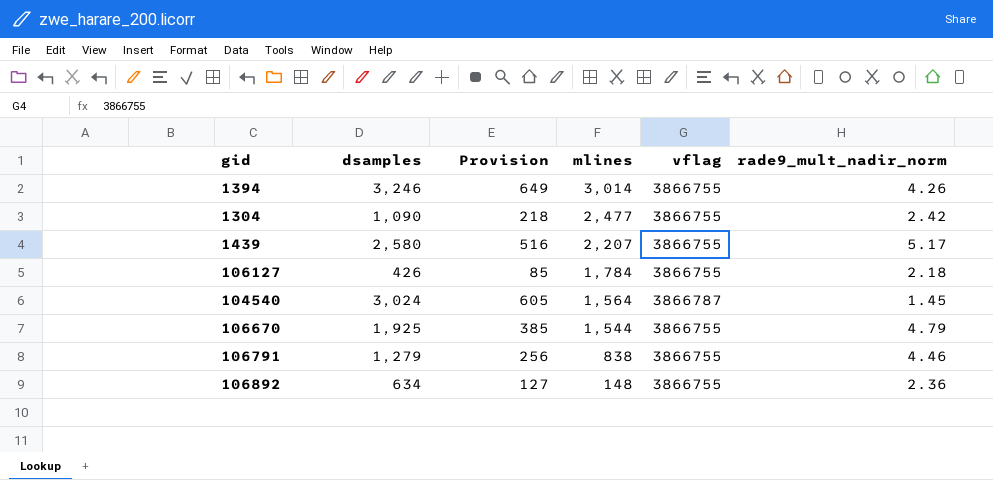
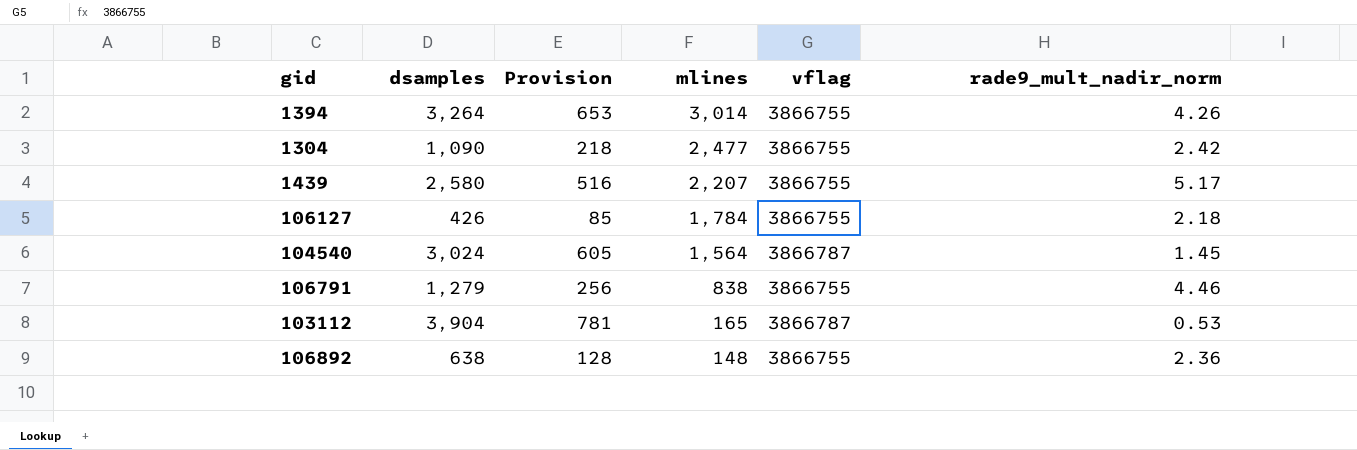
row 106670: 1,925 | 385 | 1,544 | 3866755 | 4.79 -> none
1394 | dsamples: 3,246 -> 3,264
1394 | Provision: 649 -> 653
row 103112: none -> 3,904 | 781 | 165 | 3866787 | 0.53
106892 | dsamples: 634 -> 638
106892 | Provision: 127 -> 128

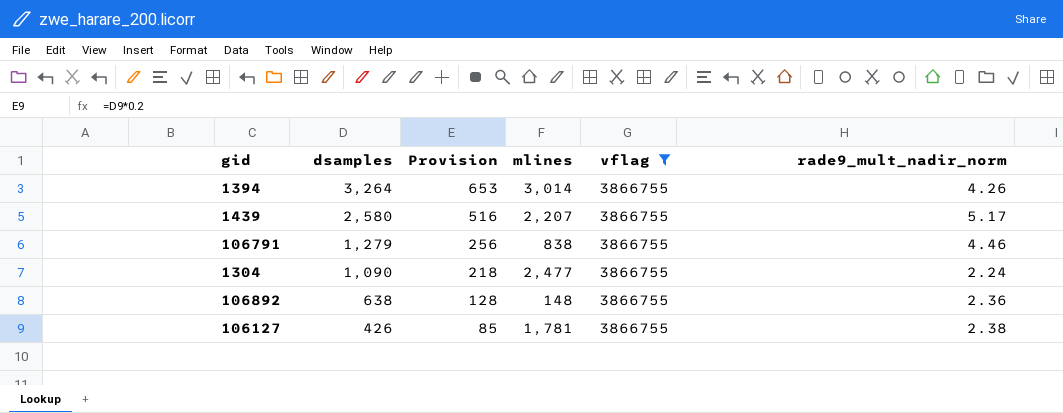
filter: none -> vflag = 3866755
row order: mlines descending -> dsamples descending
1304 | rade9_mult_nadir_norm: 2.42 -> 2.24
106127 | mlines: 1,784 -> 1,781
106127 | rade9_mult_nadir_norm: 2.18 -> 2.38

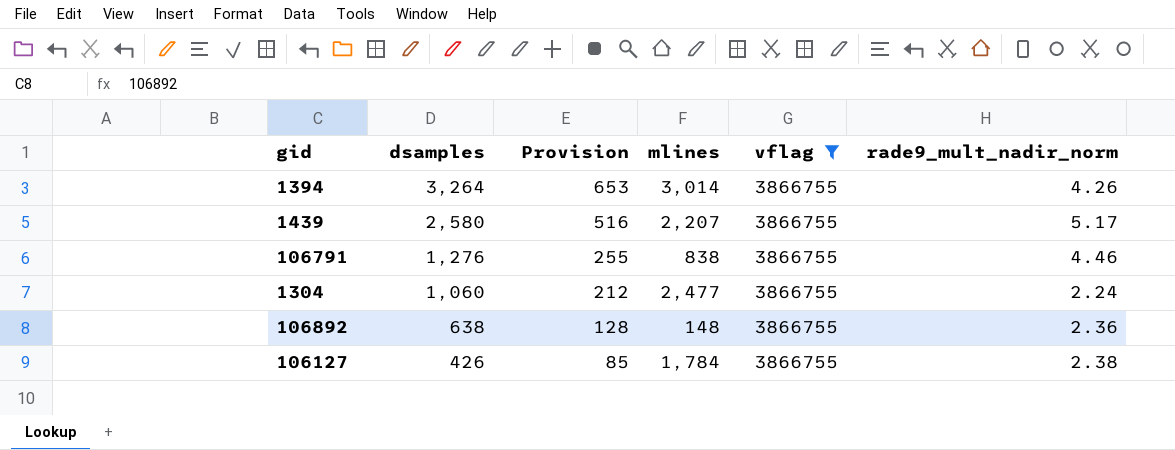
106791 | dsamples: 1,279 -> 1,276
106791 | Provision: 256 -> 255
1304 | dsamples: 1,090 -> 1,060
1304 | Provision: 218 -> 212
106127 | mlines: 1,781 -> 1,784

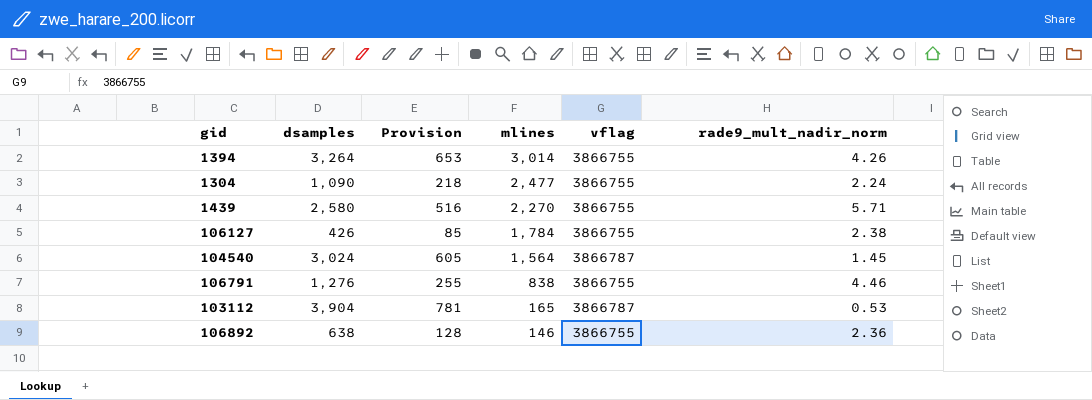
filter: vflag = 3866755 -> none
row order: dsamples descending -> mlines descending
1304 | dsamples: 1,060 -> 1,090
1304 | Provision: 212 -> 218
1439 | mlines: 2,207 -> 2,270
1439 | rade9_mult_nadir_norm: 5.17 -> 5.71
106892 | mlines: 148 -> 146

